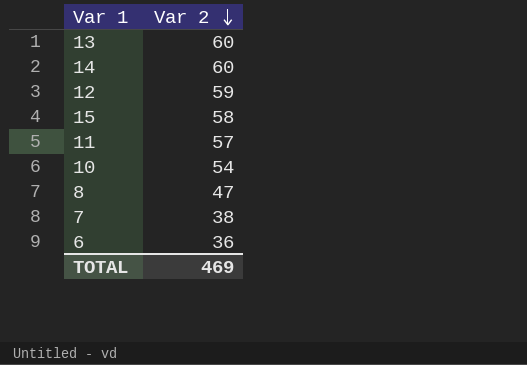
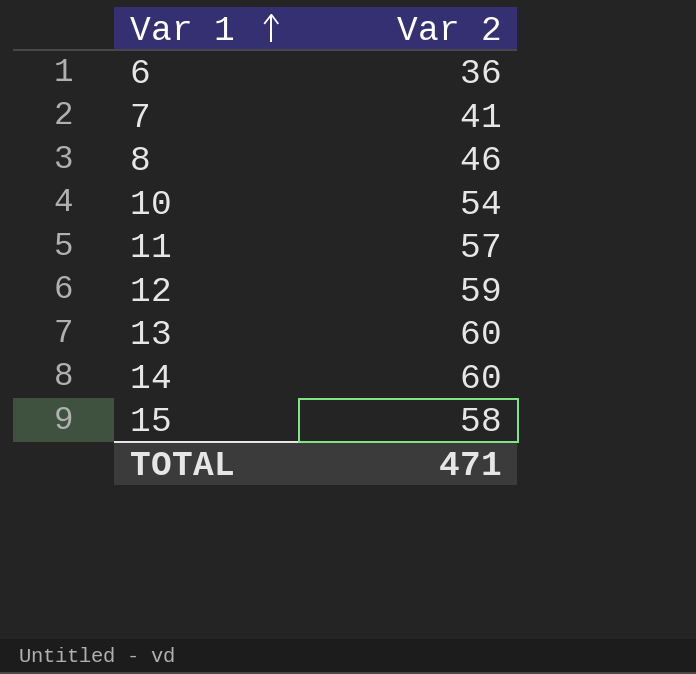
row order: Var 2 descending -> Var 1 ascending
7 | Var 2: 38 -> 41
8 | Var 2: 47 -> 46
TOTAL | Var 2: 469 -> 471

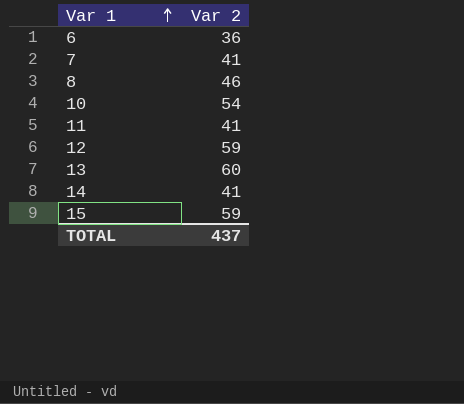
11 | Var 2: 57 -> 41
14 | Var 2: 60 -> 41
15 | Var 2: 58 -> 59
TOTAL | Var 2: 471 -> 437

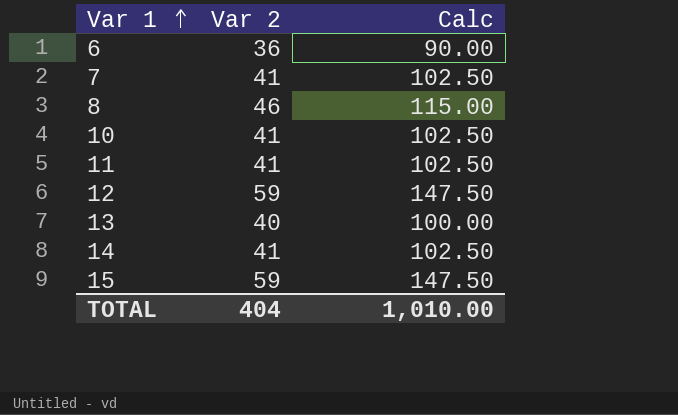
column Calc | formula: none -> [Var 2] * 2.5
10 | Var 2: 54 -> 41
13 | Var 2: 60 -> 40
TOTAL | Var 2: 437 -> 404

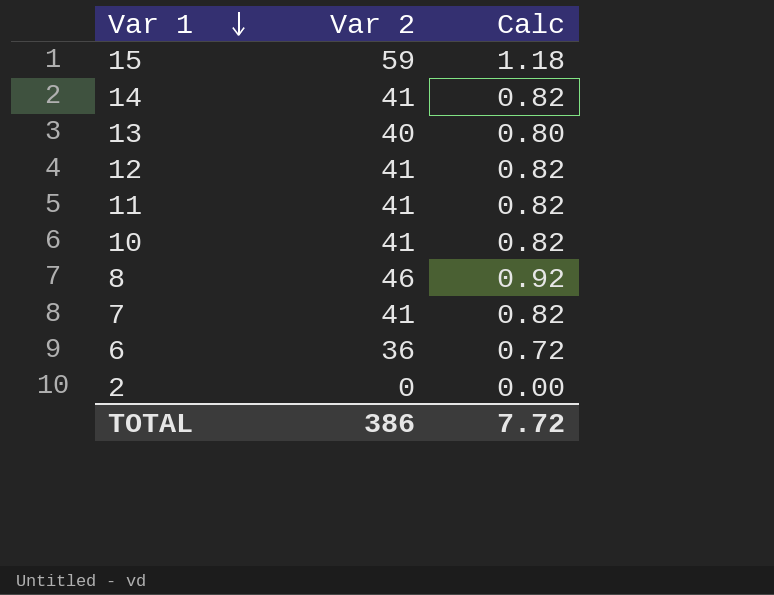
row order: Var 1 ascending -> Var 1 descending
column Calc | formula: [Var 2] * 2.5 -> [Var 2] * 0.02
12 | Var 2: 59 -> 41
row 2: none -> 0 | 0.00
TOTAL | Var 2: 404 -> 386
TOTAL | Calc: 1,010.00 -> 7.72

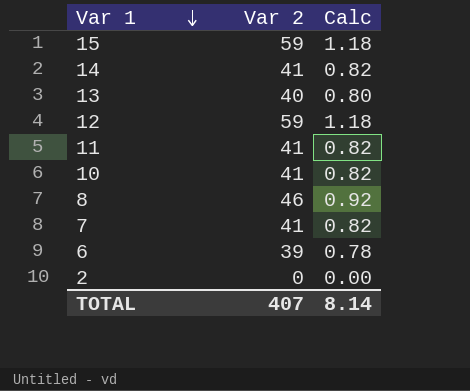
12 | Var 2: 41 -> 59
12 | Calc: 0.82 -> 1.18
6 | Var 2: 36 -> 39
6 | Calc: 0.72 -> 0.78
TOTAL | Var 2: 386 -> 407
TOTAL | Calc: 7.72 -> 8.14

